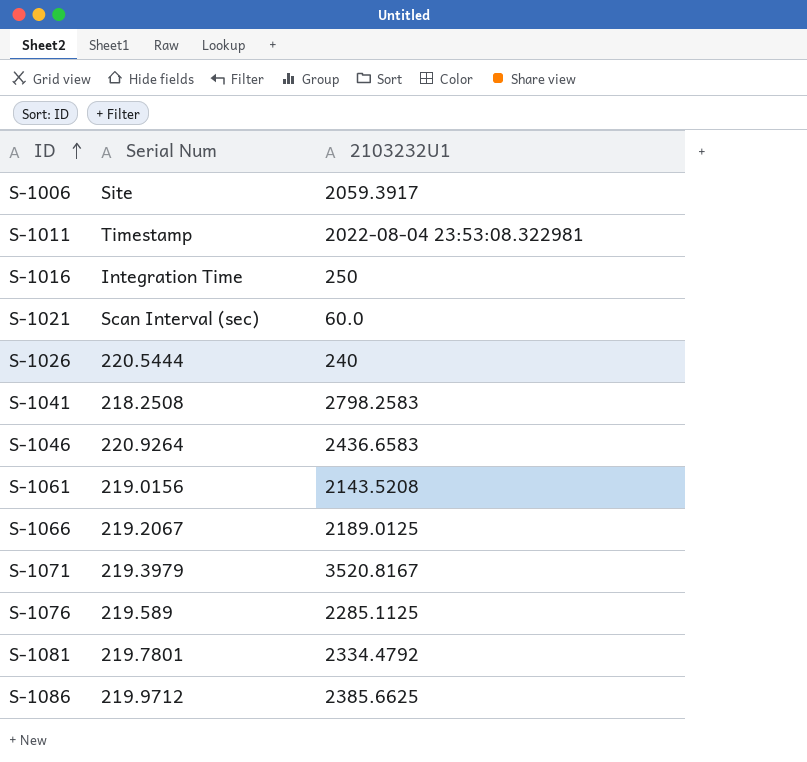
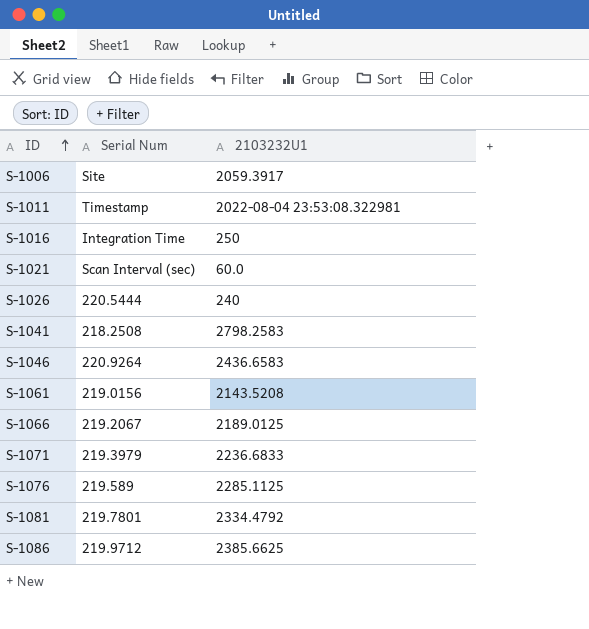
S-1071 | 2103232U1: 3520.8167 -> 2236.6833

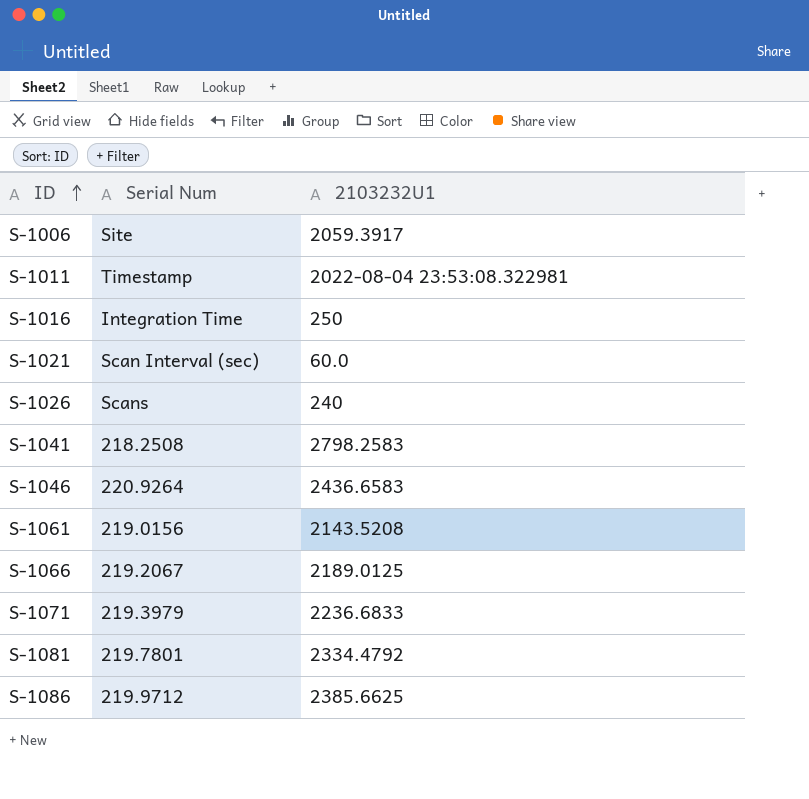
row S-1076: 219.589 | 2285.1125 -> none
S-1026 | Serial Num: 220.5444 -> Scans

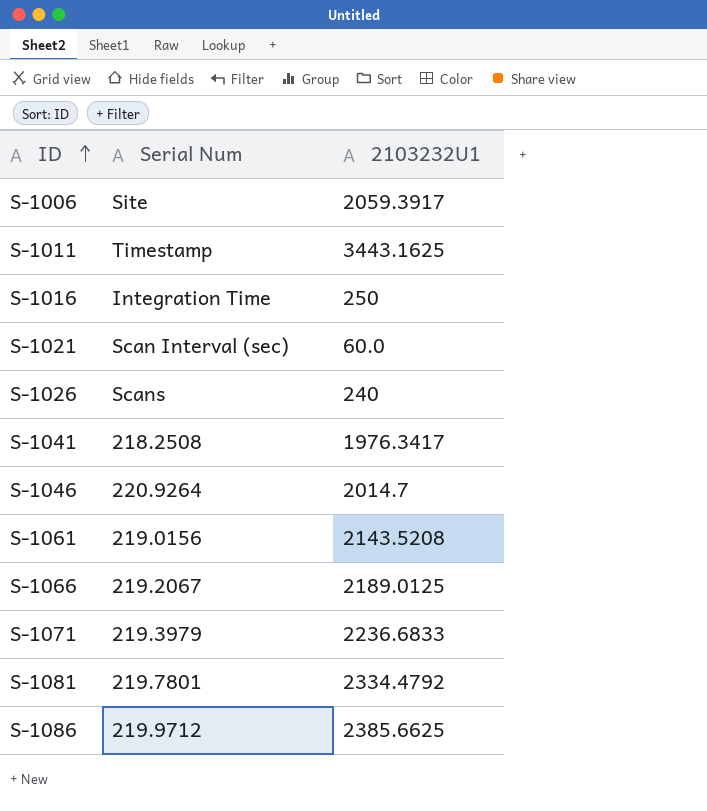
S-1011 | 2103232U1: 2022-08-04 23:53:08.322981 -> 3443.1625
S-1041 | 2103232U1: 2798.2583 -> 1976.3417
S-1046 | 2103232U1: 2436.6583 -> 2014.7

